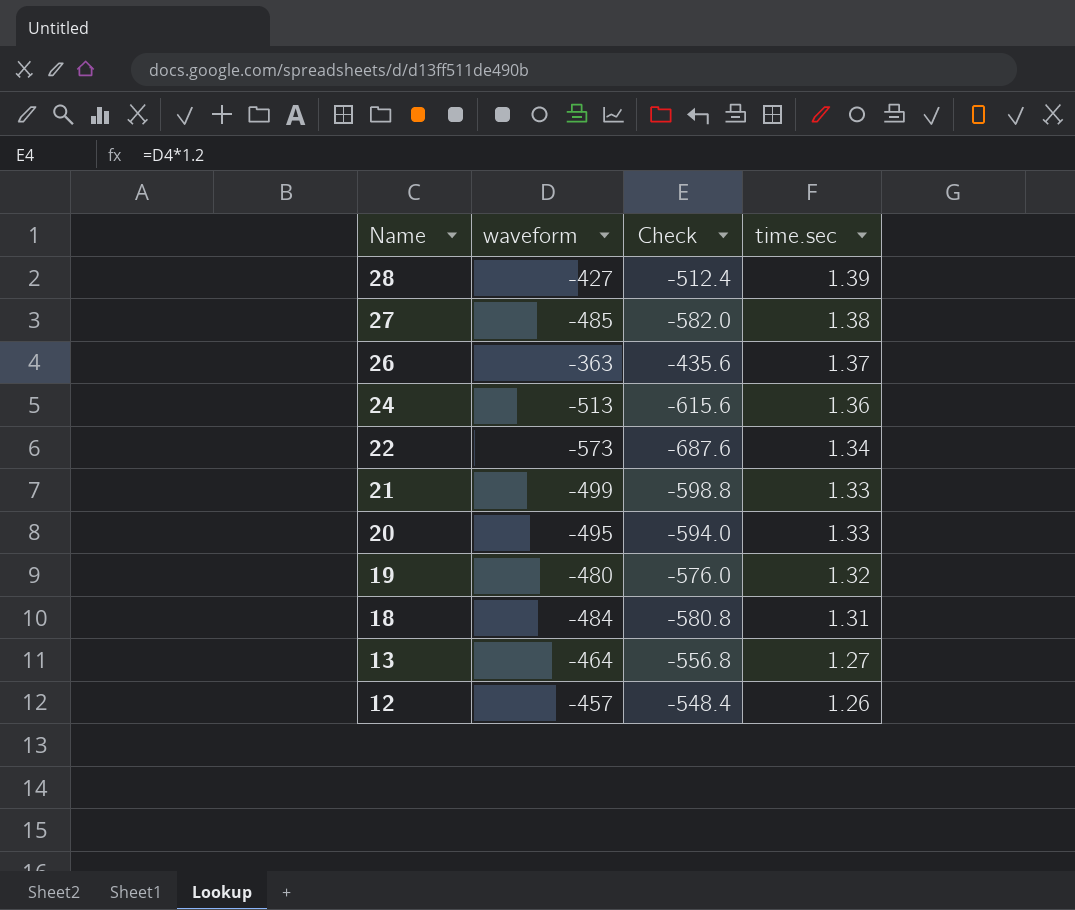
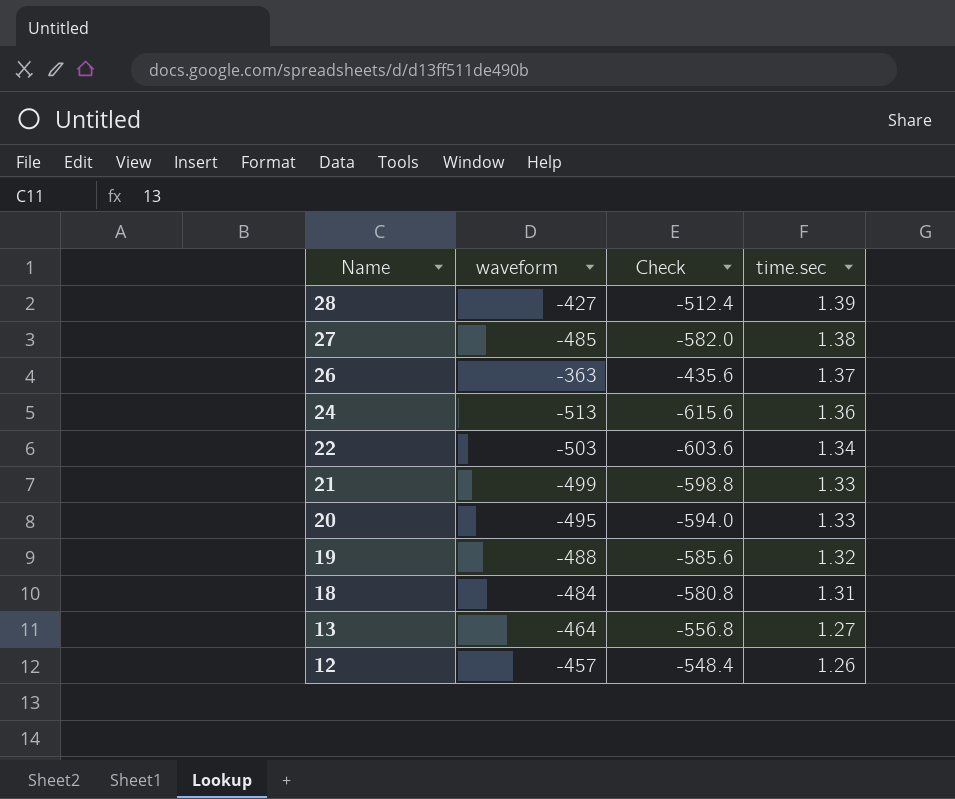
22 | waveform: -573 -> -503
22 | Check: -687.6 -> -603.6
19 | waveform: -480 -> -488
19 | Check: -576.0 -> -585.6

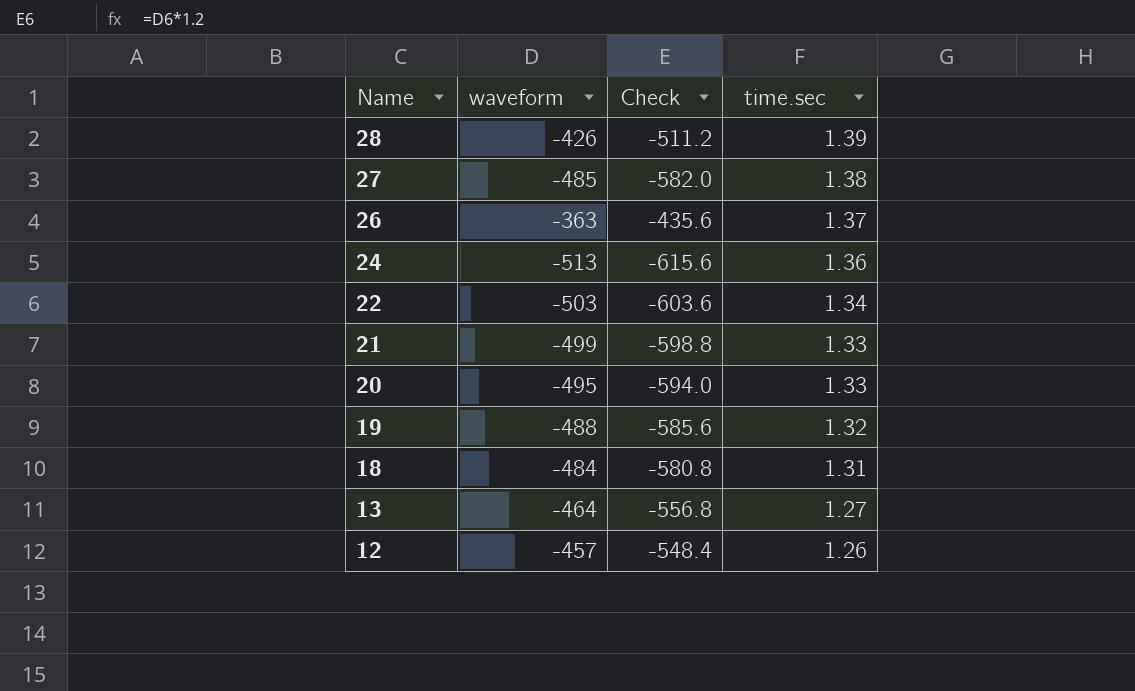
28 | waveform: -427 -> -426
28 | Check: -512.4 -> -511.2

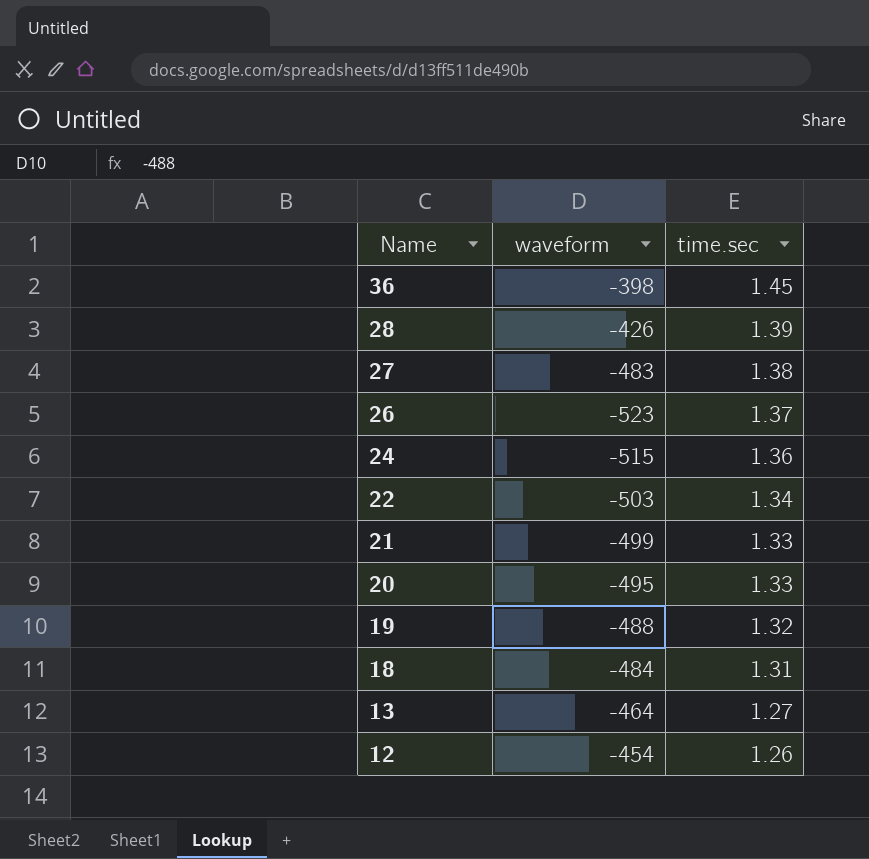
column Check | formula: [waveform] * 1.2 -> none
row 36: none -> -398 | 1.45
27 | waveform: -485 -> -483
26 | waveform: -363 -> -523
24 | waveform: -513 -> -515
12 | waveform: -457 -> -454

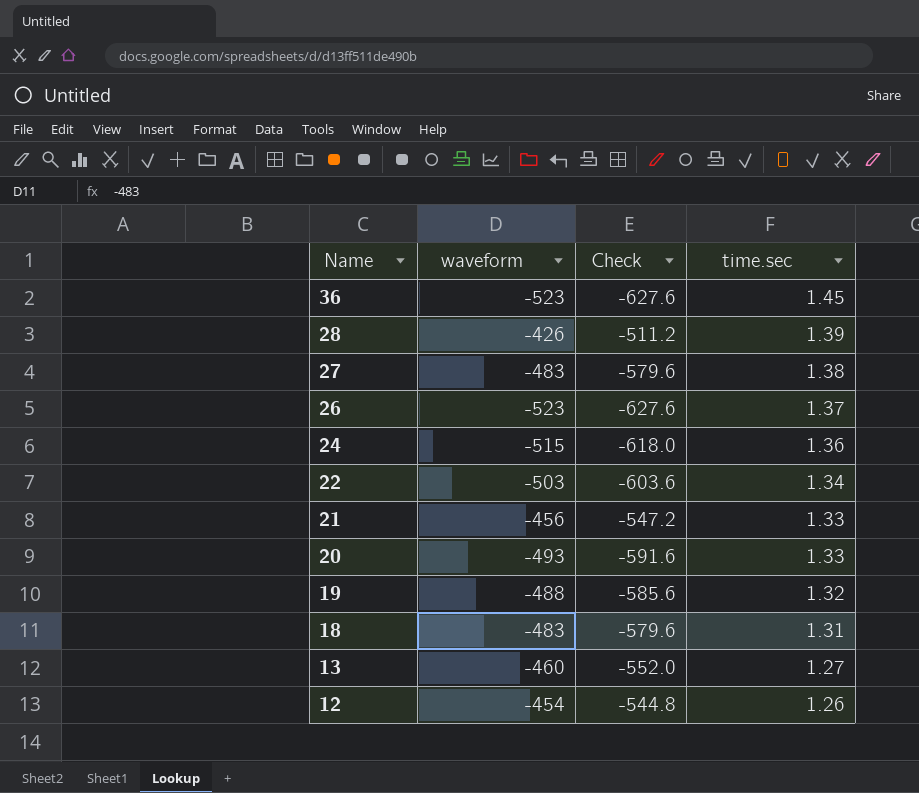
column Check | formula: none -> [waveform] * 1.2
36 | waveform: -398 -> -523
21 | waveform: -499 -> -456
20 | waveform: -495 -> -493
18 | waveform: -484 -> -483
13 | waveform: -464 -> -460

